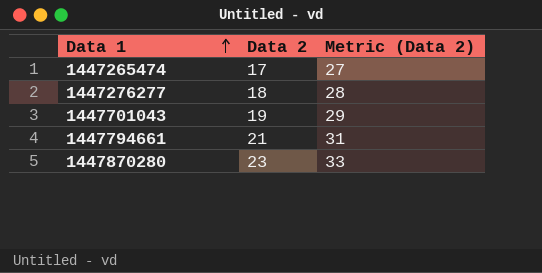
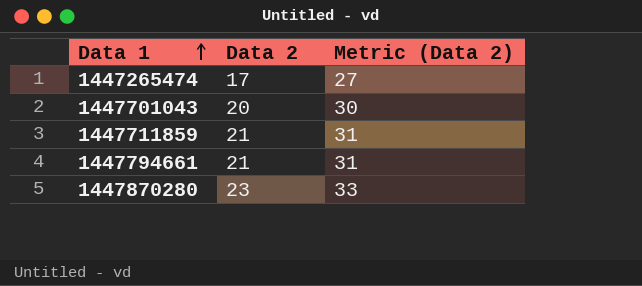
row 1447276277: 18 | 28 -> none
1447701043 | Data 2: 19 -> 20
1447701043 | Metric (Data 2): 29 -> 30
row 1447711859: none -> 21 | 31

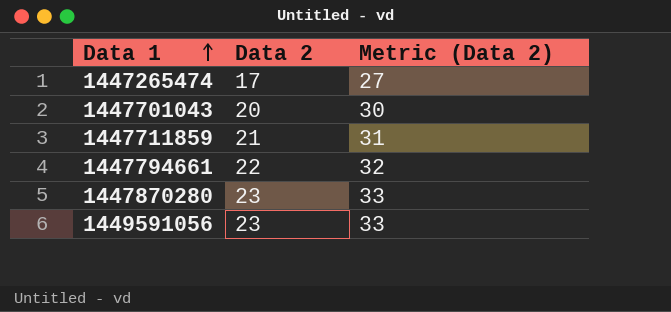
1447794661 | Data 2: 21 -> 22
1447794661 | Metric (Data 2): 31 -> 32
row 1449591056: none -> 23 | 33

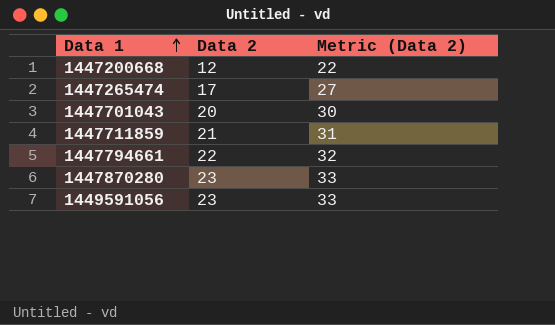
row 1447200668: none -> 12 | 22

